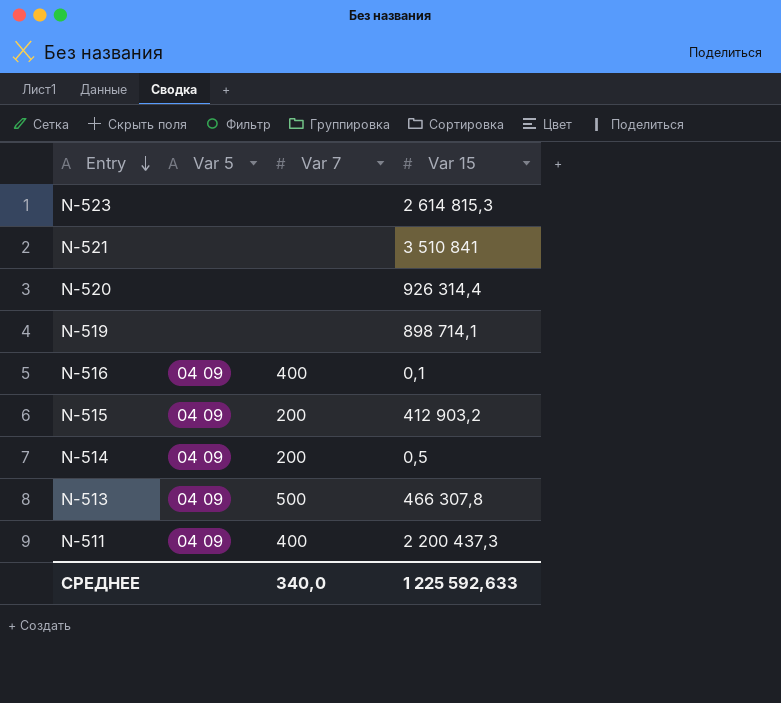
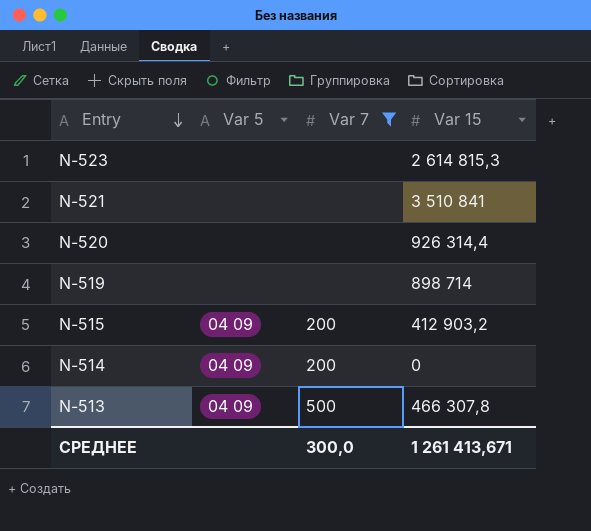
filter: none -> Var 7 != 400
N-519 | Var 15: 898 714,1 -> 898 714
N-514 | Var 15: 0,5 -> 0
СРЕДНЕЕ | Var 7: 340,0 -> 300,0
СРЕДНЕЕ | Var 15: 1 225 592,633 -> 1 261 413,671

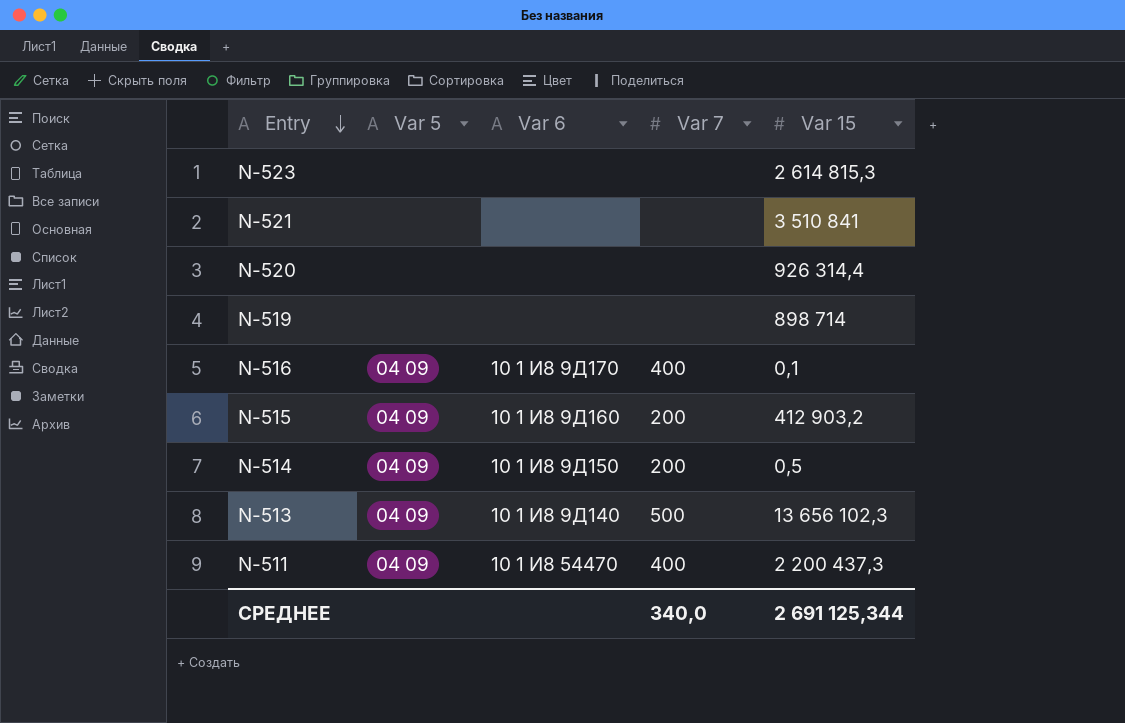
filter: Var 7 != 400 -> none
column Var 6 | position: none -> 3
N-514 | Var 15: 0 -> 0,5
N-513 | Var 15: 466 307,8 -> 13 656 102,3
СРЕДНЕЕ | Var 7: 300,0 -> 340,0
СРЕДНЕЕ | Var 15: 1 261 413,671 -> 2 691 125,344

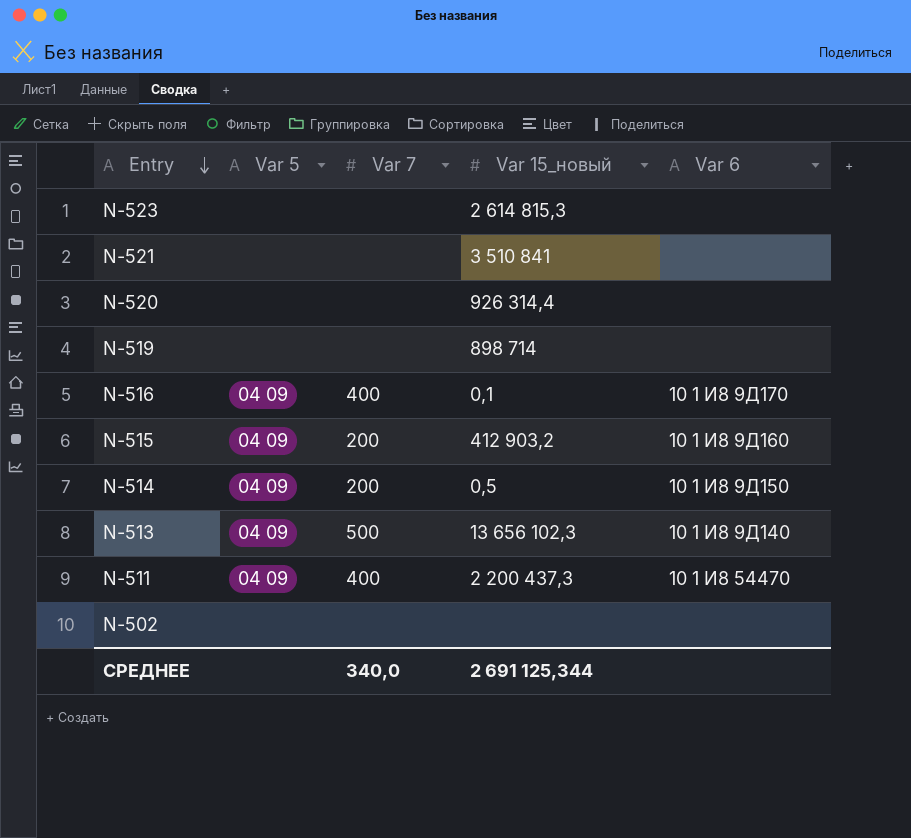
column name: Var 15 -> Var 15_новый
column Var 6 | position: 3 -> 5
row N-502: none -> none | none | none | none

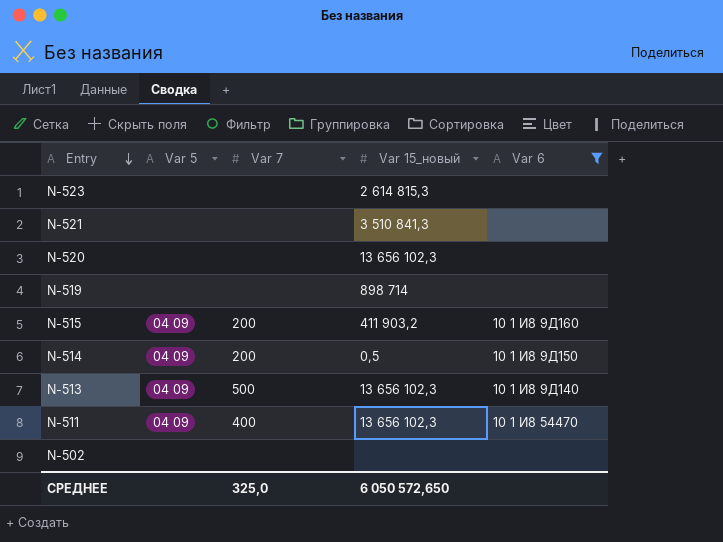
filter: none -> Var 6 != 10 1 И8 9Д170
N-521 | Var 15_новый: 3 510 841 -> 3 510 841,3
N-520 | Var 15_новый: 926 314,4 -> 13 656 102,3
N-515 | Var 15_новый: 412 903,2 -> 411 903,2
N-511 | Var 15_новый: 2 200 437,3 -> 13 656 102,3
СРЕДНЕЕ | Var 7: 340,0 -> 325,0
СРЕДНЕЕ | Var 15_новый: 2 691 125,344 -> 6 050 572,650

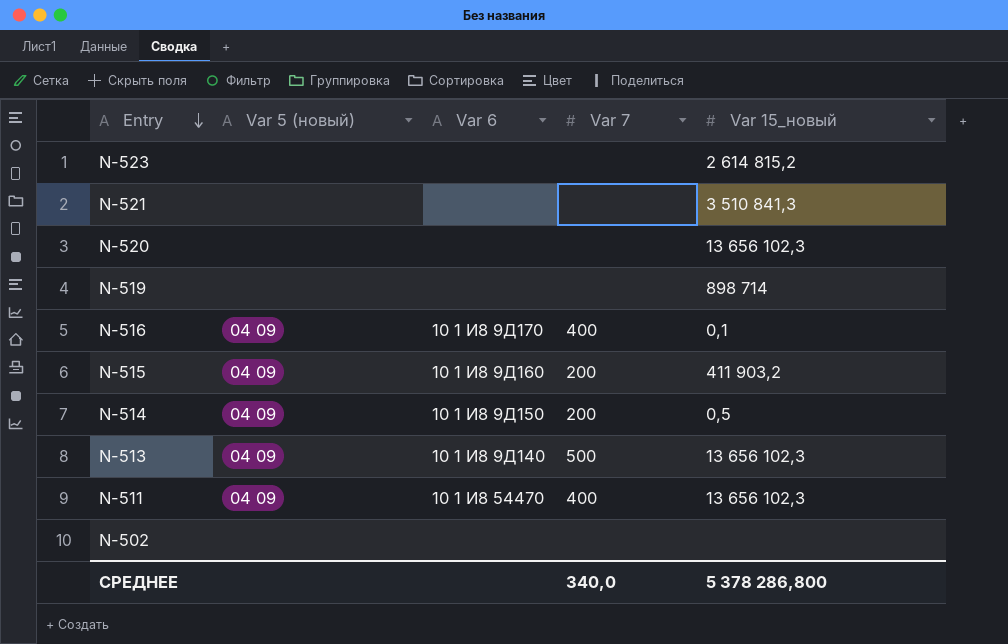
filter: Var 6 != 10 1 И8 9Д170 -> none
column name: Var 5 -> Var 5 (новый)
column Var 6 | position: 5 -> 3
N-523 | Var 15_новый: 2 614 815,3 -> 2 614 815,2
СРЕДНЕЕ | Var 7: 325,0 -> 340,0
СРЕДНЕЕ | Var 15_новый: 6 050 572,650 -> 5 378 286,800

